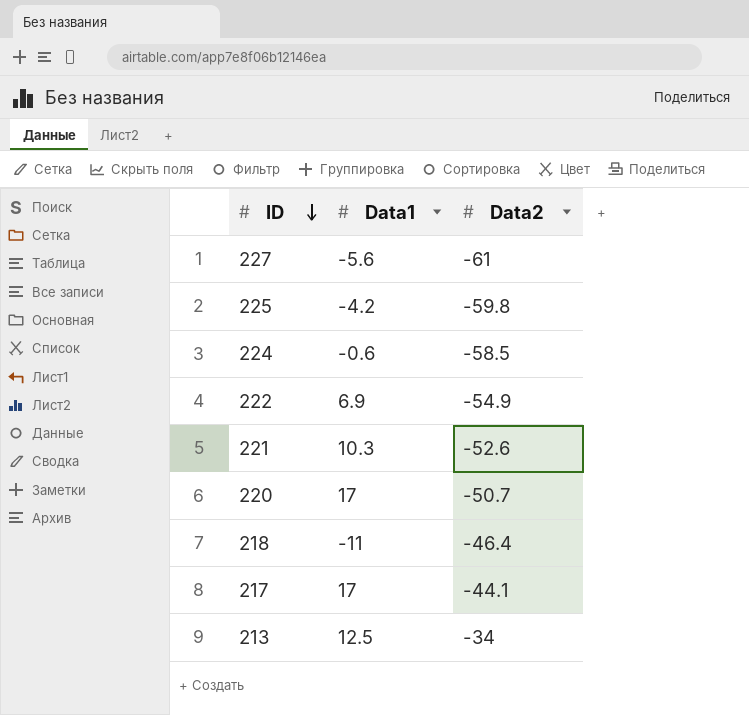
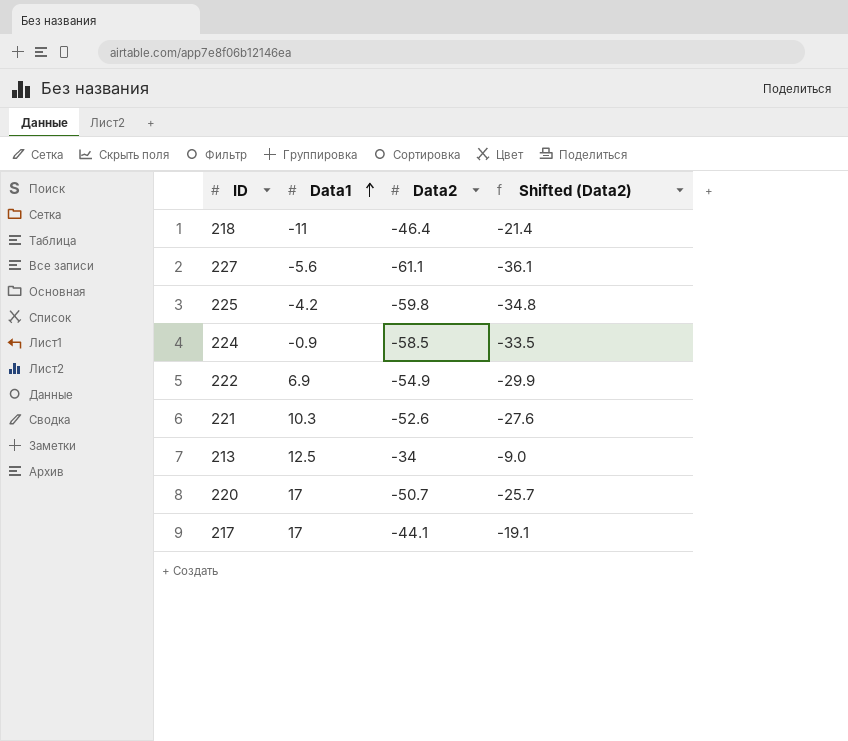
row order: ID descending -> Data1 ascending
column Shifted (Data2) | formula: none -> [Data2] + 25
227 | Data2: -61 -> -61.1
224 | Data1: -0.6 -> -0.9

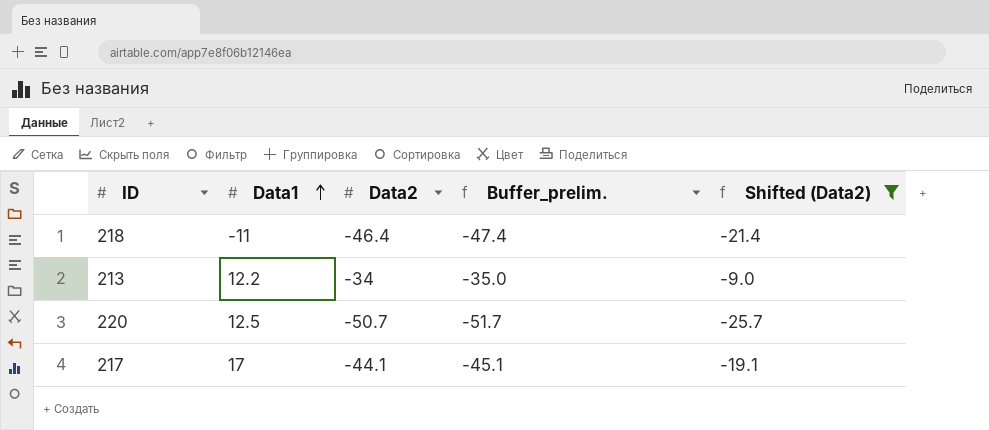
filter: none -> Shifted (Data2) >= -25.7
column Buffer_prelim. | formula: none -> [Data2] - 1
213 | Data1: 12.5 -> 12.2
220 | Data1: 17 -> 12.5

